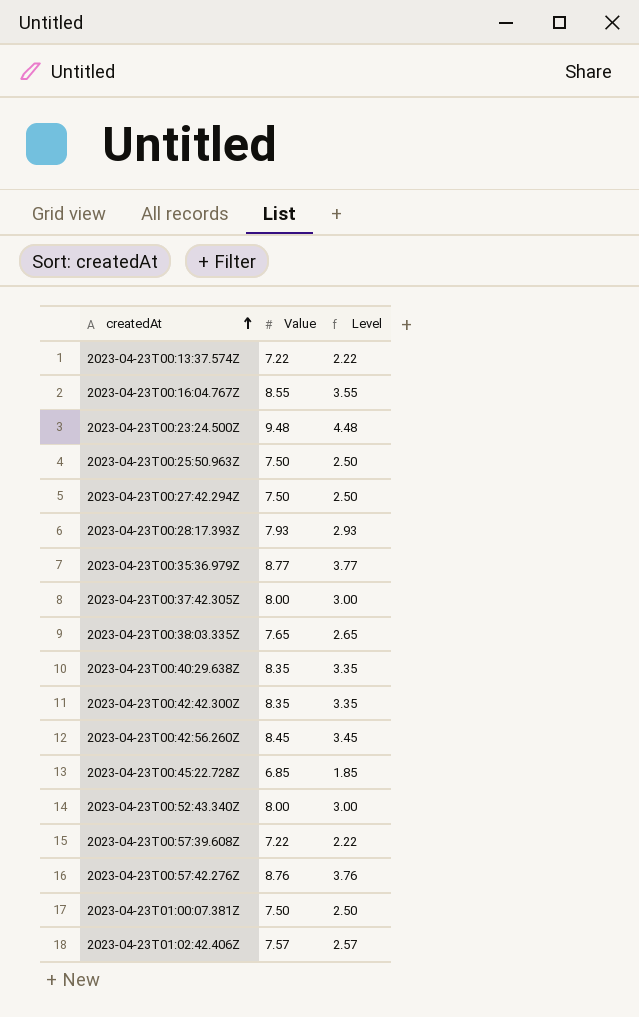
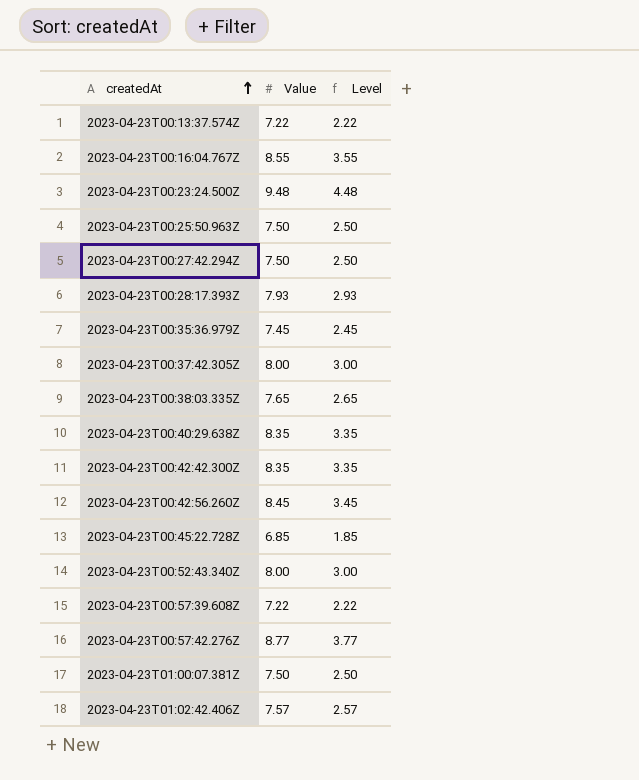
2023-04-23T00:35:36.979Z | Value: 8.77 -> 7.45
2023-04-23T00:35:36.979Z | Level: 3.77 -> 2.45
2023-04-23T00:57:42.276Z | Value: 8.76 -> 8.77
2023-04-23T00:57:42.276Z | Level: 3.76 -> 3.77

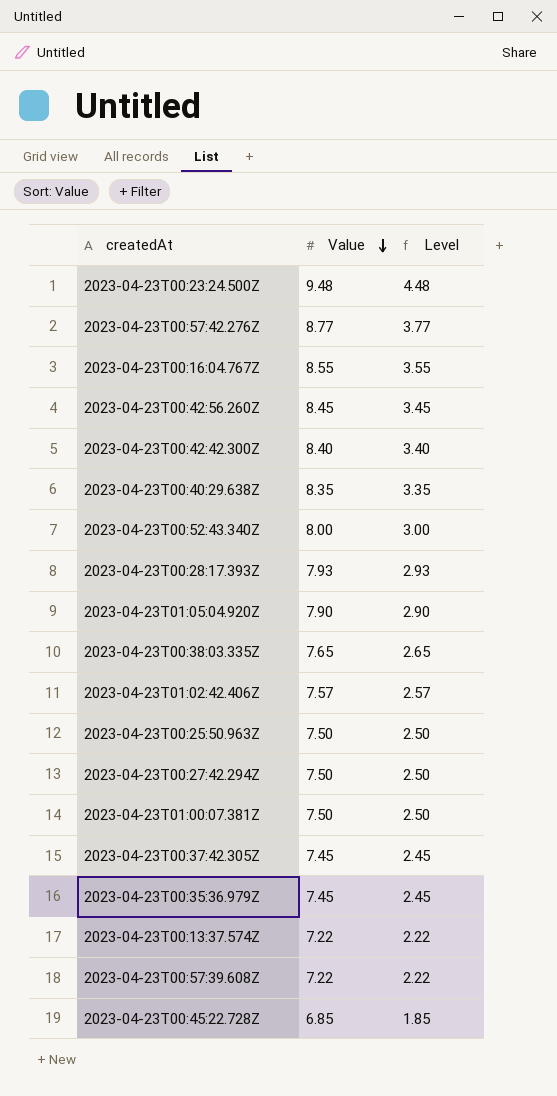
row order: createdAt ascending -> Value descending
2023-04-23T00:42:42.300Z | Value: 8.35 -> 8.40
2023-04-23T00:42:42.300Z | Level: 3.35 -> 3.40
row 2023-04-23T01:05:04.920Z: none -> 7.90 | 2.90
2023-04-23T00:37:42.305Z | Value: 8.00 -> 7.45
2023-04-23T00:37:42.305Z | Level: 3.00 -> 2.45

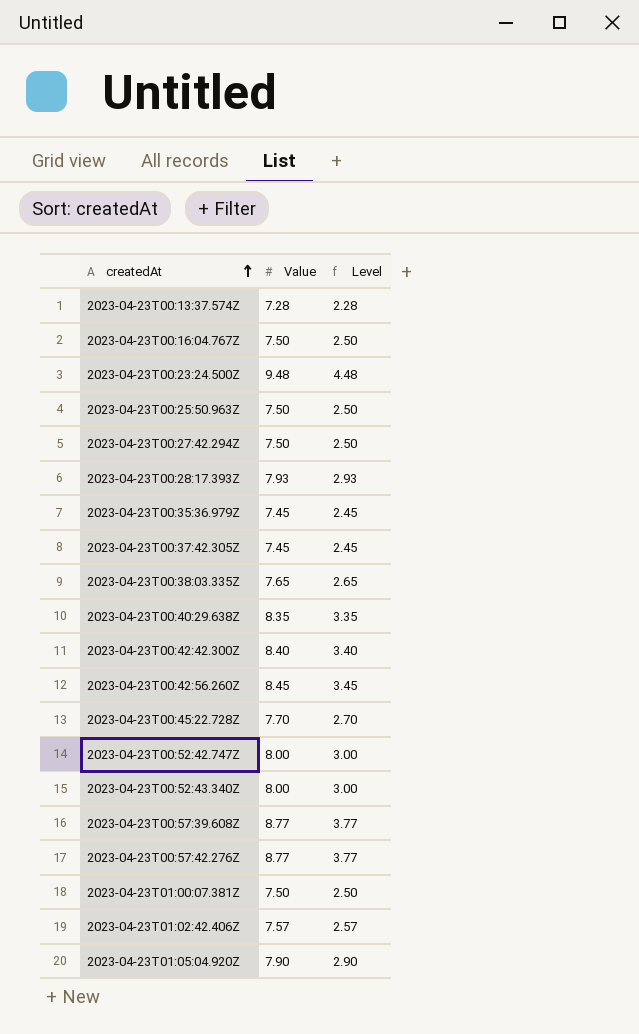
row order: Value descending -> createdAt ascending
2023-04-23T00:13:37.574Z | Value: 7.22 -> 7.28
2023-04-23T00:13:37.574Z | Level: 2.22 -> 2.28
2023-04-23T00:16:04.767Z | Value: 8.55 -> 7.50
2023-04-23T00:16:04.767Z | Level: 3.55 -> 2.50
2023-04-23T00:45:22.728Z | Value: 6.85 -> 7.70
2023-04-23T00:45:22.728Z | Level: 1.85 -> 2.70
row 2023-04-23T00:52:42.747Z: none -> 8.00 | 3.00
2023-04-23T00:57:39.608Z | Value: 7.22 -> 8.77
2023-04-23T00:57:39.608Z | Level: 2.22 -> 3.77

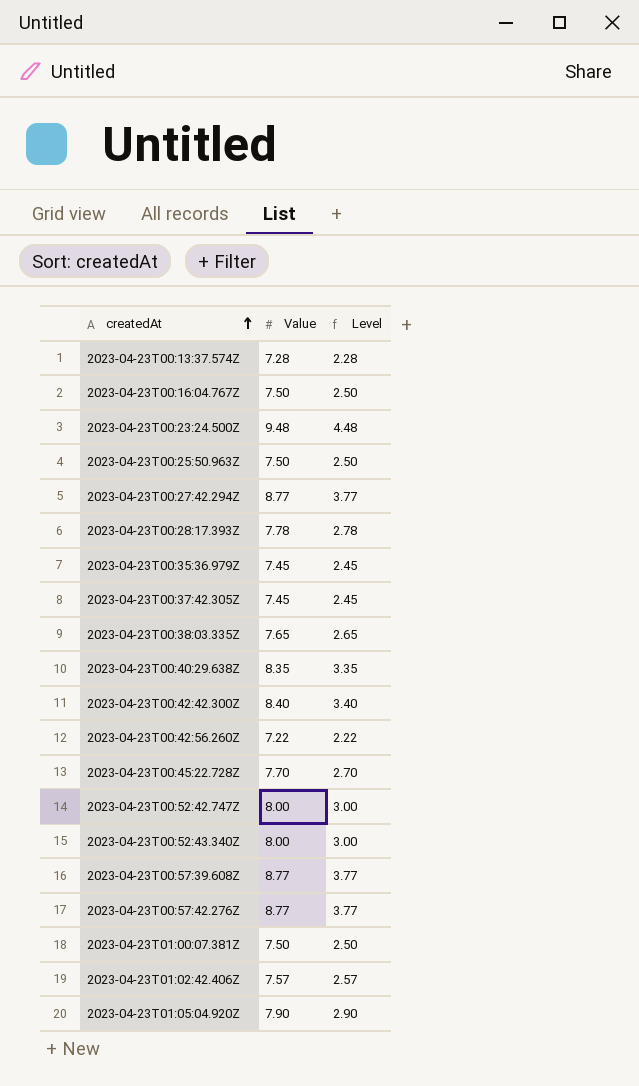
2023-04-23T00:27:42.294Z | Value: 7.50 -> 8.77
2023-04-23T00:27:42.294Z | Level: 2.50 -> 3.77
2023-04-23T00:28:17.393Z | Value: 7.93 -> 7.78
2023-04-23T00:28:17.393Z | Level: 2.93 -> 2.78
2023-04-23T00:42:56.260Z | Value: 8.45 -> 7.22
2023-04-23T00:42:56.260Z | Level: 3.45 -> 2.22

